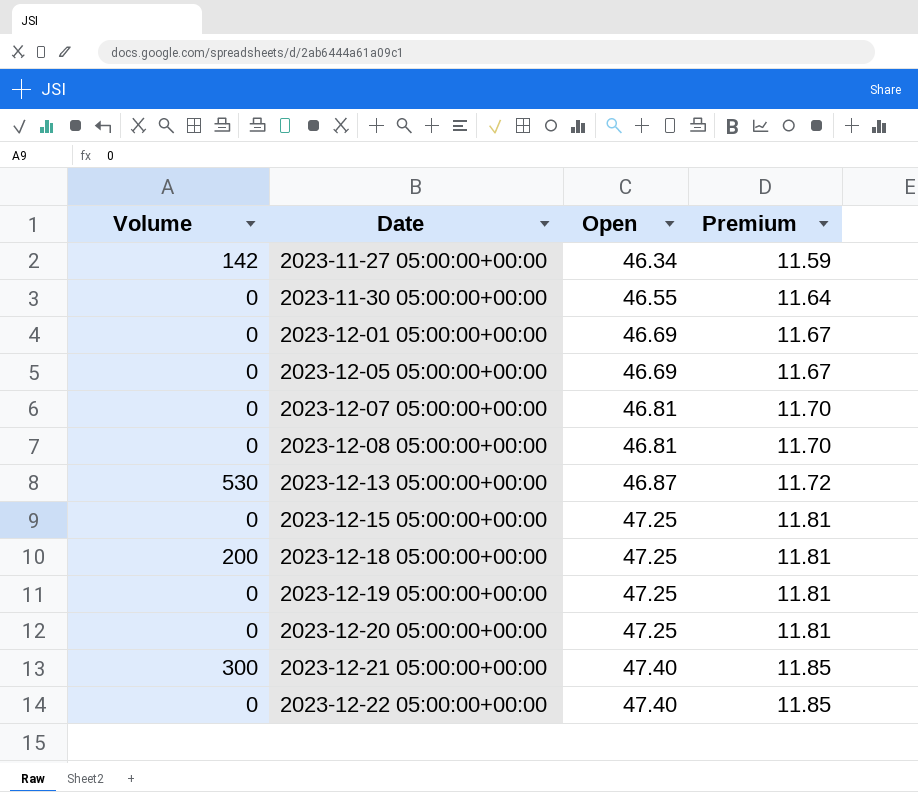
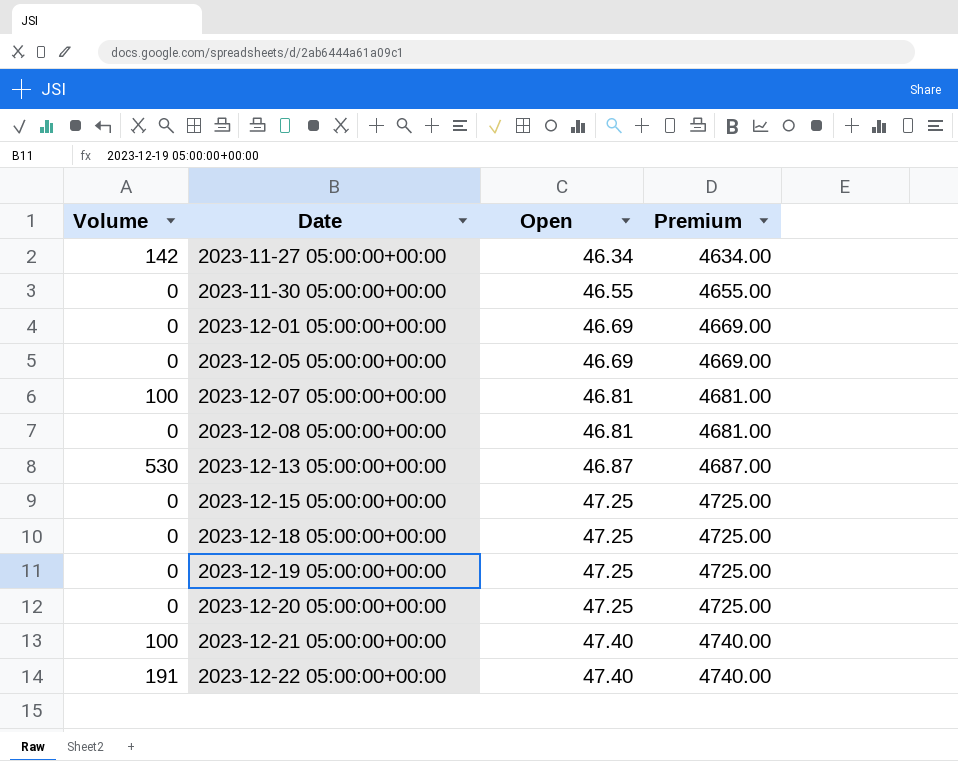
column Premium | formula: [Open] * 0.25 -> [Open] * 100
2023-12-07 05:00:00+00:00 | Volume: 0 -> 100
2023-12-18 05:00:00+00:00 | Volume: 200 -> 0
2023-12-21 05:00:00+00:00 | Volume: 300 -> 100
2023-12-22 05:00:00+00:00 | Volume: 0 -> 191

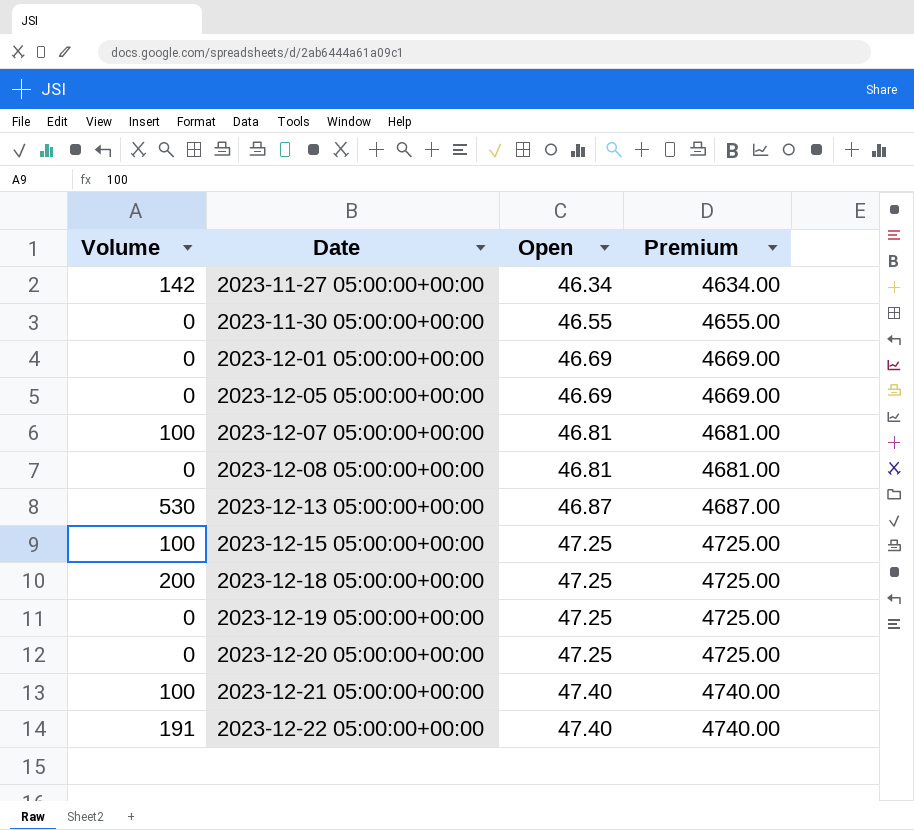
2023-12-15 05:00:00+00:00 | Volume: 0 -> 100
2023-12-18 05:00:00+00:00 | Volume: 0 -> 200

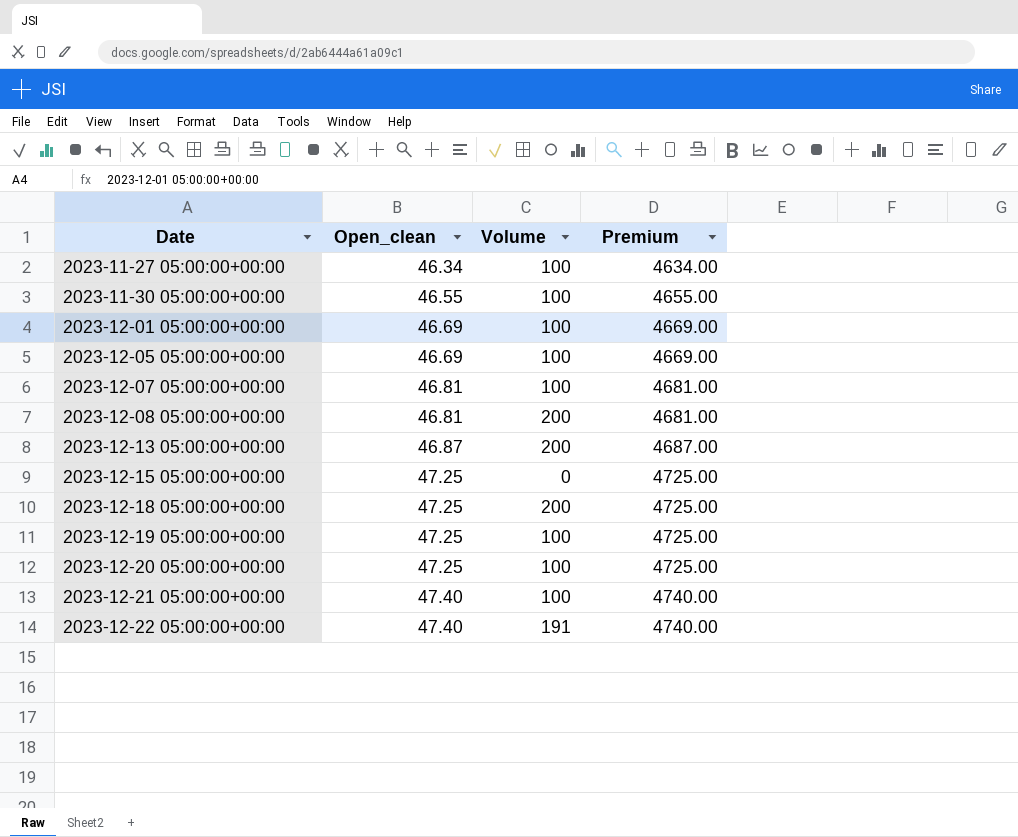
column name: Open -> Open_clean
column Volume | position: 1 -> 3
2023-11-27 05:00:00+00:00 | Volume: 142 -> 100
2023-11-30 05:00:00+00:00 | Volume: 0 -> 100
2023-12-01 05:00:00+00:00 | Volume: 0 -> 100
2023-12-05 05:00:00+00:00 | Volume: 0 -> 100
2023-12-08 05:00:00+00:00 | Volume: 0 -> 200
2023-12-13 05:00:00+00:00 | Volume: 530 -> 200
2023-12-15 05:00:00+00:00 | Volume: 100 -> 0
2023-12-19 05:00:00+00:00 | Volume: 0 -> 100
2023-12-20 05:00:00+00:00 | Volume: 0 -> 100

